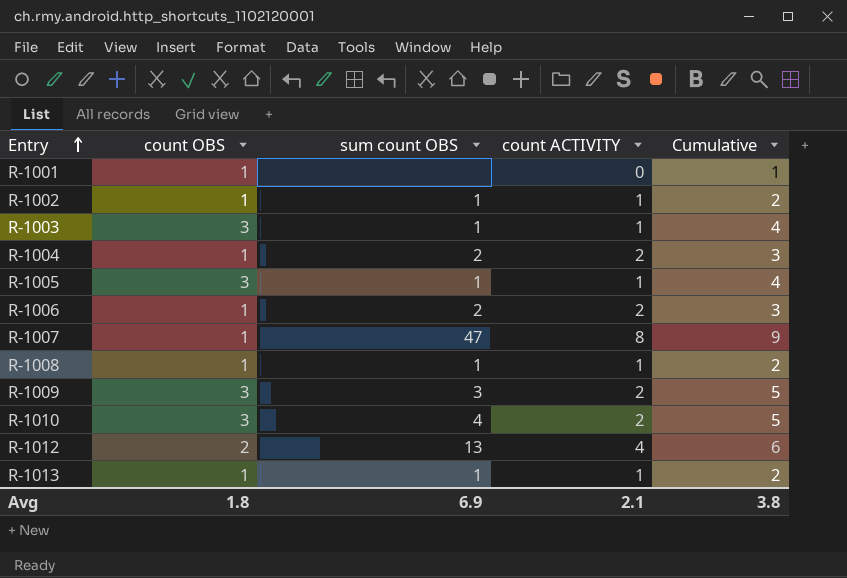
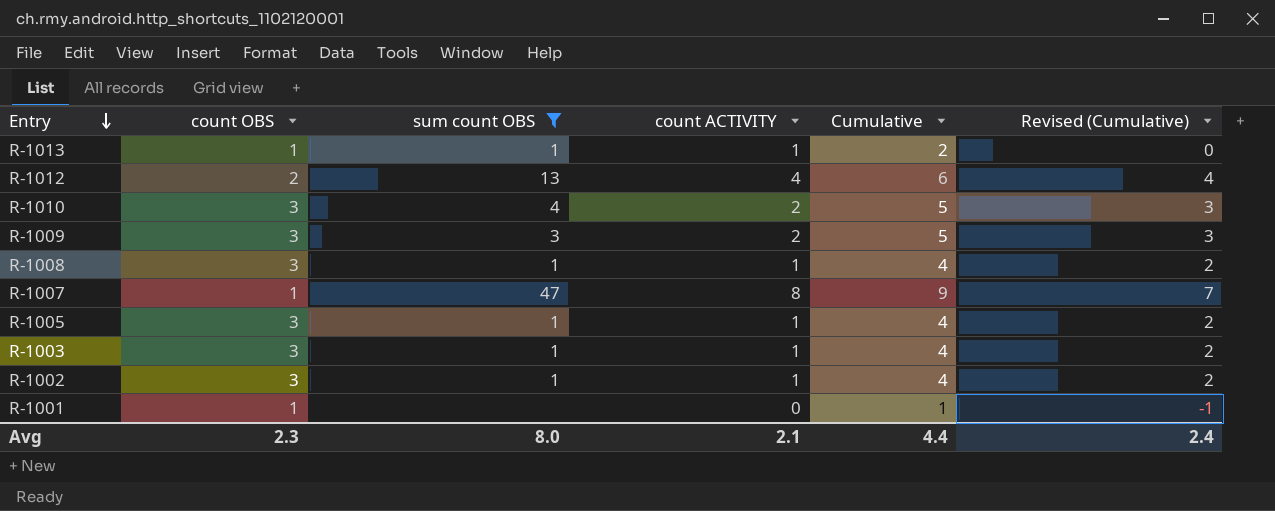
filter: none -> sum count OBS != 2
row order: Entry ascending -> Entry descending
column Revised (Cumulative) | formula: none -> [Cumulative] - 2
R-1008 | count OBS: 1 -> 3
R-1008 | Cumulative: 2 -> 4
R-1002 | count OBS: 1 -> 3
R-1002 | Cumulative: 2 -> 4
Avg | count OBS: 1.8 -> 2.3
Avg | sum count OBS: 6.9 -> 8.0
Avg | Cumulative: 3.8 -> 4.4

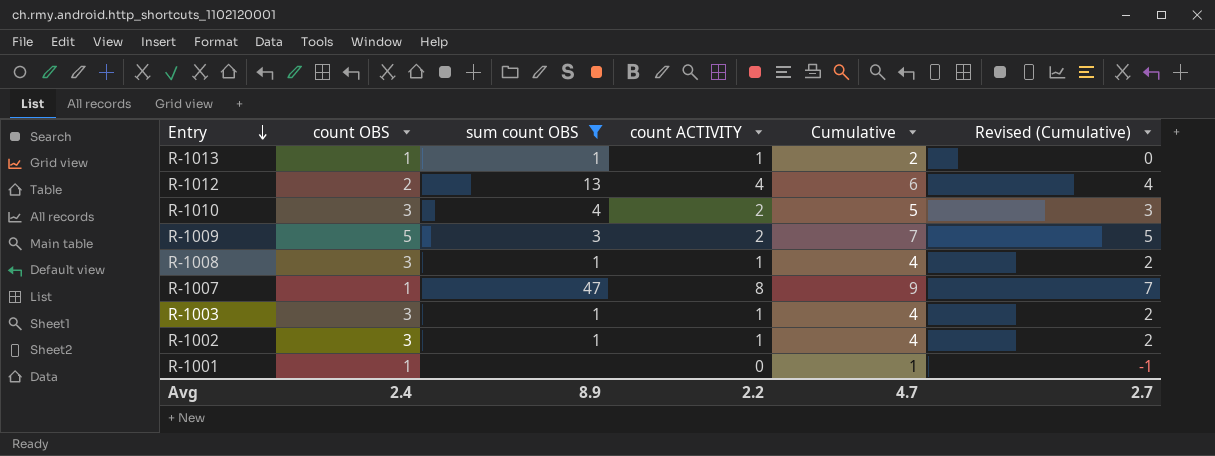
row R-1005: 3 | 1 | 1 | 4 | 2 -> none
R-1009 | count OBS: 3 -> 5
R-1009 | Cumulative: 5 -> 7
R-1009 | Revised (Cumulative): 3 -> 5
Avg | count OBS: 2.3 -> 2.4
Avg | sum count OBS: 8.0 -> 8.9
Avg | count ACTIVITY: 2.1 -> 2.2
Avg | Cumulative: 4.4 -> 4.7
Avg | Revised (Cumulative): 2.4 -> 2.7

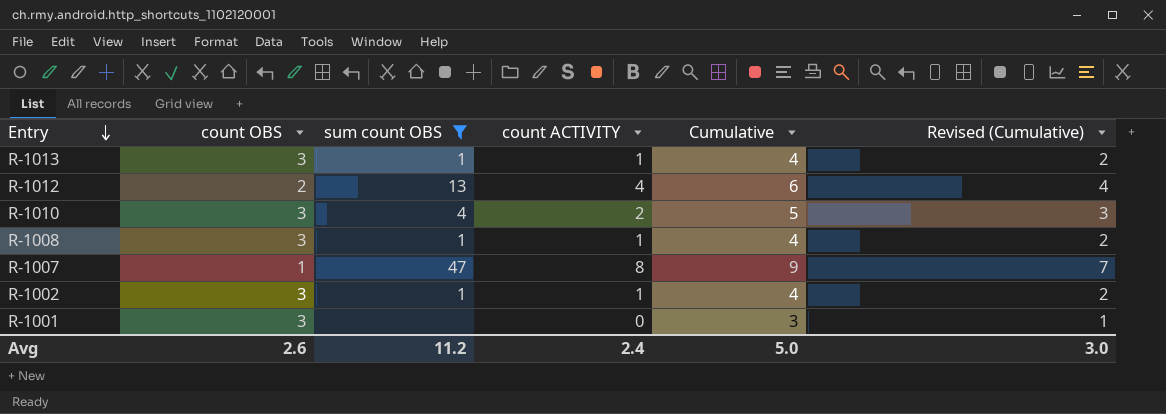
row R-1009: 5 | 3 | 2 | 7 | 5 -> none
row R-1003: 3 | 1 | 1 | 4 | 2 -> none
R-1013 | count OBS: 1 -> 3
R-1013 | Cumulative: 2 -> 4
R-1013 | Revised (Cumulative): 0 -> 2
R-1001 | count OBS: 1 -> 3
R-1001 | Cumulative: 1 -> 3
R-1001 | Revised (Cumulative): -1 -> 1
Avg | count OBS: 2.4 -> 2.6
Avg | sum count OBS: 8.9 -> 11.2
Avg | count ACTIVITY: 2.2 -> 2.4
Avg | Cumulative: 4.7 -> 5.0
Avg | Revised (Cumulative): 2.7 -> 3.0

